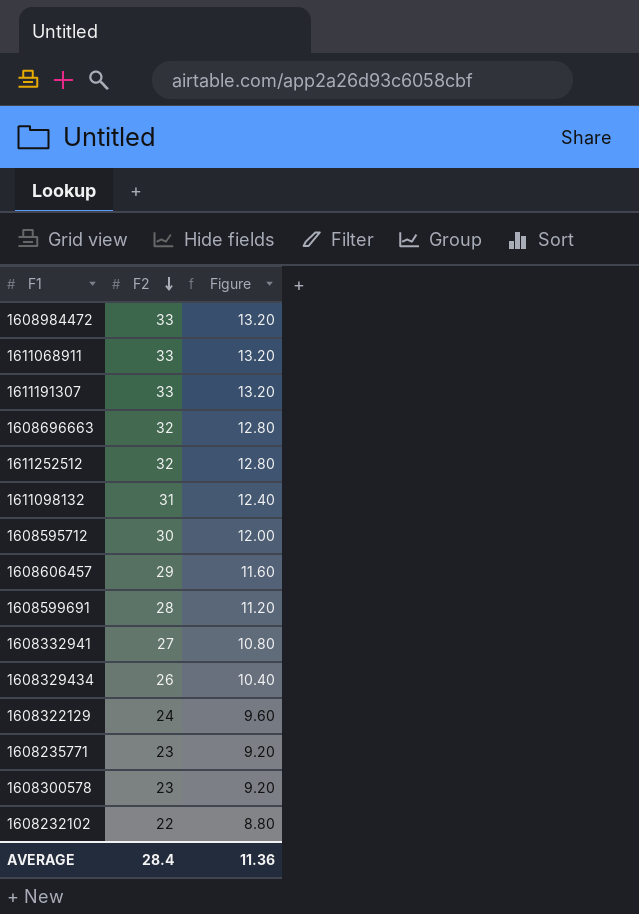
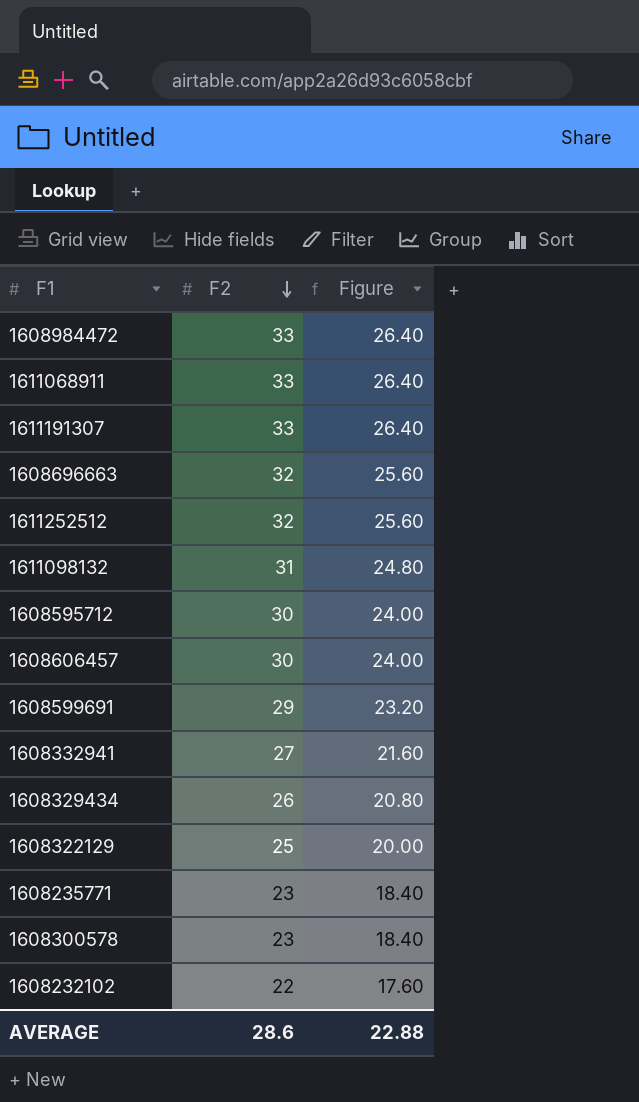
column Figure | formula: [F2] * 0.4 -> [F2] * 0.8
1608606457 | F2: 29 -> 30
1608599691 | F2: 28 -> 29
1608322129 | F2: 24 -> 25
AVERAGE | F2: 28.4 -> 28.6
AVERAGE | Figure: 11.36 -> 22.88

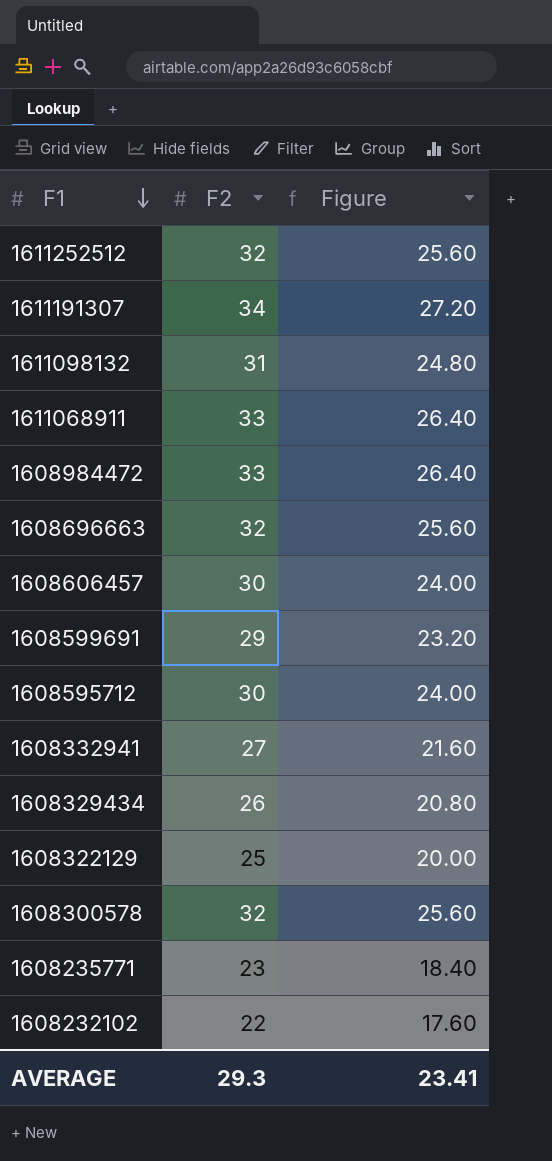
row order: F2 descending -> F1 descending
1611191307 | F2: 33 -> 34
1611191307 | Figure: 26.40 -> 27.20
1608300578 | F2: 23 -> 32
1608300578 | Figure: 18.40 -> 25.60
AVERAGE | F2: 28.6 -> 29.3
AVERAGE | Figure: 22.88 -> 23.41

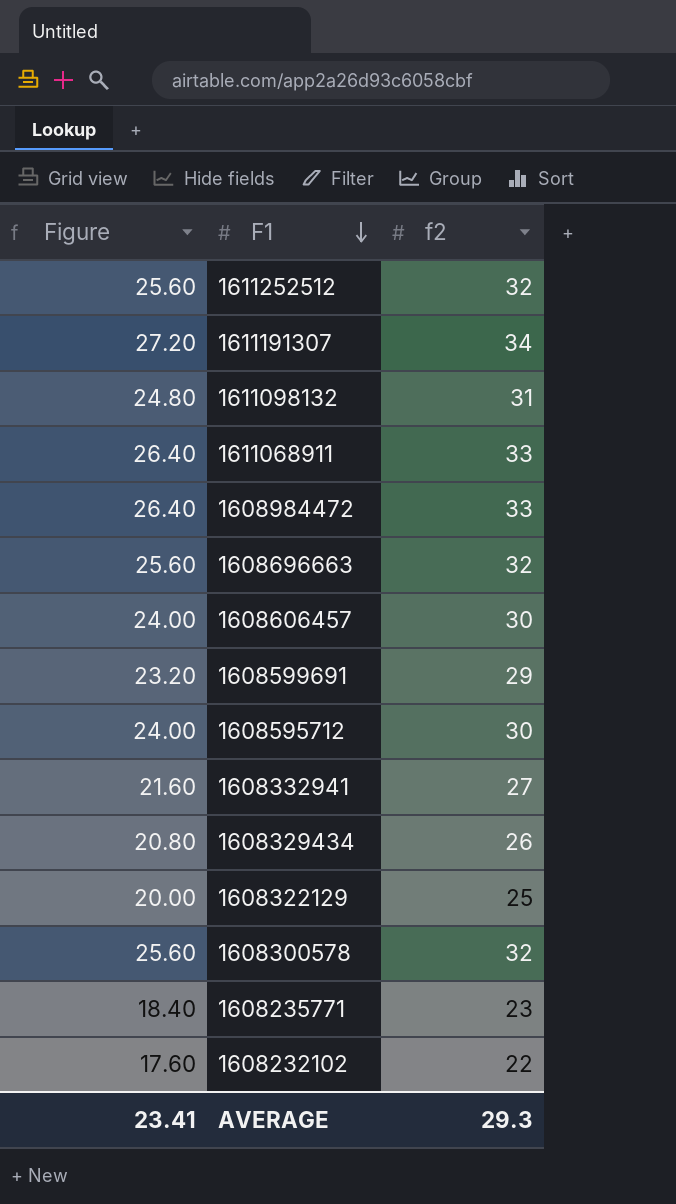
column Figure | position: 3 -> 1
column name: F2 -> f2

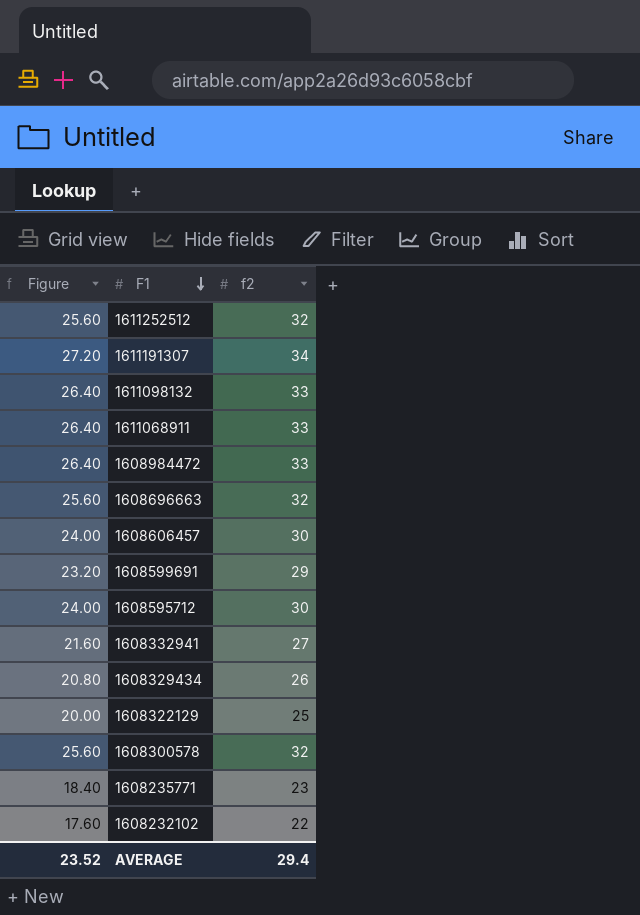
1611098132 | Figure: 24.80 -> 26.40
1611098132 | f2: 31 -> 33
AVERAGE | Figure: 23.41 -> 23.52
AVERAGE | f2: 29.3 -> 29.4

